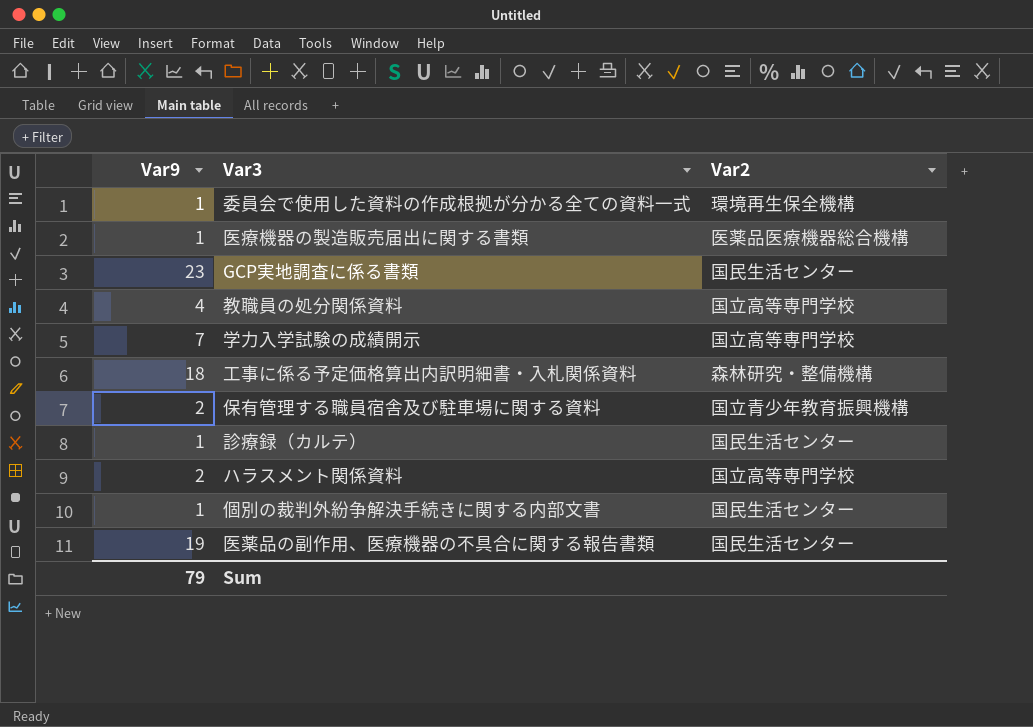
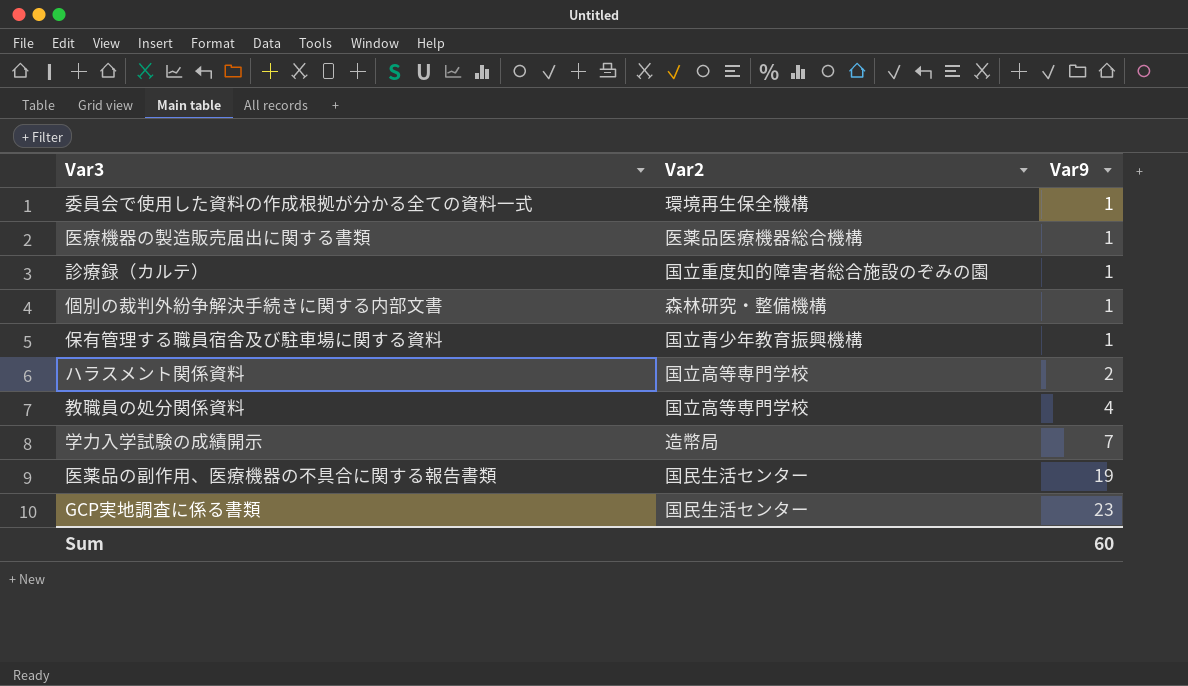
row order: none -> Var9 ascending
column Var9 | position: 1 -> 3
row 工事に係る予定価格算出内訳明細書・入札関係資料: 18 | 森林研究・整備機構 -> none
診療録（カルテ） | Var2: 国民生活センター -> 国立重度知的障害者総合施設のぞみの園
個別の裁判外紛争解決手続きに関する内部文書 | Var2: 国民生活センター -> 森林研究・整備機構
保有管理する職員宿舎及び駐車場に関する資料 | Var9: 2 -> 1
学力入学試験の成績開示 | Var2: 国立高等専門学校 -> 造幣局
Sum | Var9: 79 -> 60

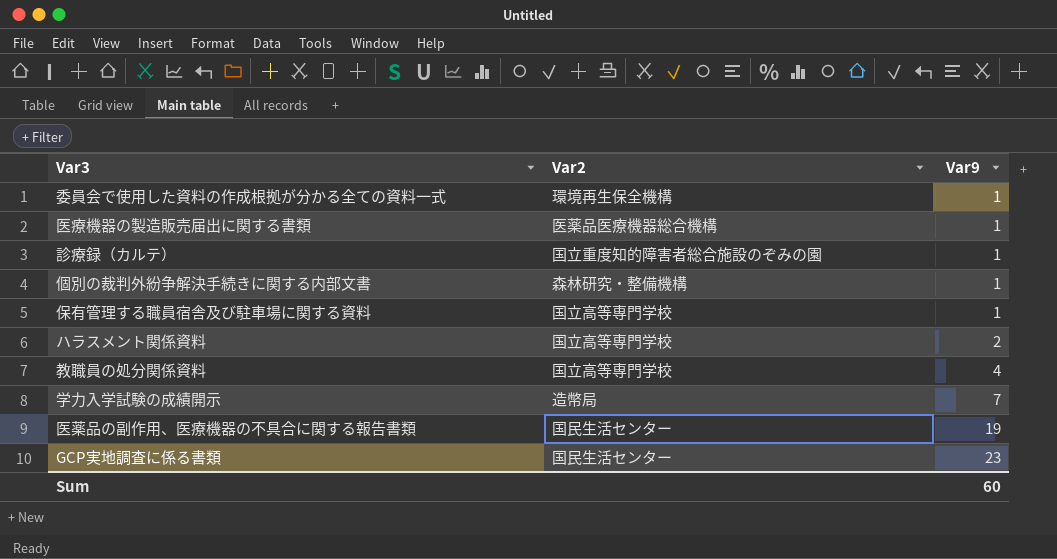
保有管理する職員宿舎及び駐車場に関する資料 | Var2: 国立青少年教育振興機構 -> 国立高等専門学校

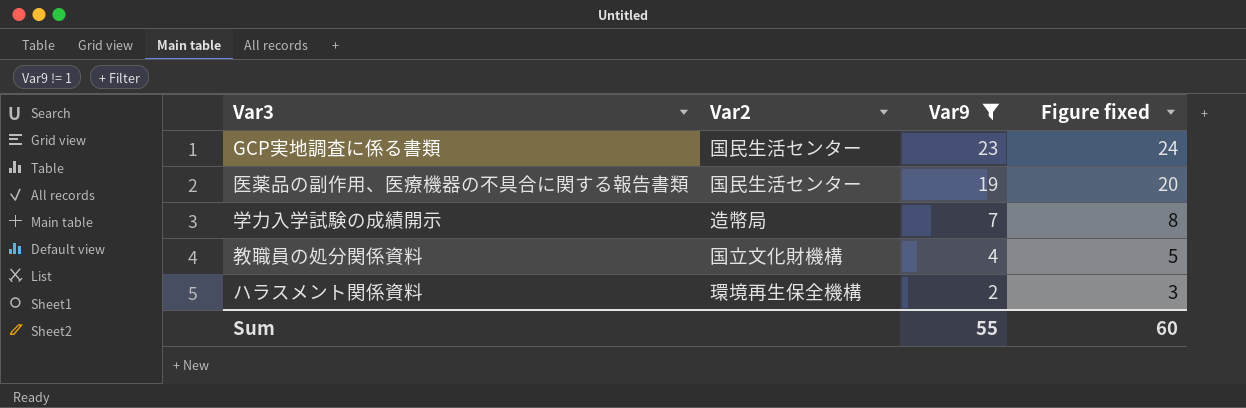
filter: none -> Var9 != 1
row order: Var9 ascending -> Var9 descending
column Figure fixed | formula: none -> [Var9] + 1
教職員の処分関係資料 | Var2: 国立高等専門学校 -> 国立文化財機構
ハラスメント関係資料 | Var2: 国立高等専門学校 -> 環境再生保全機構
Sum | Var9: 60 -> 55

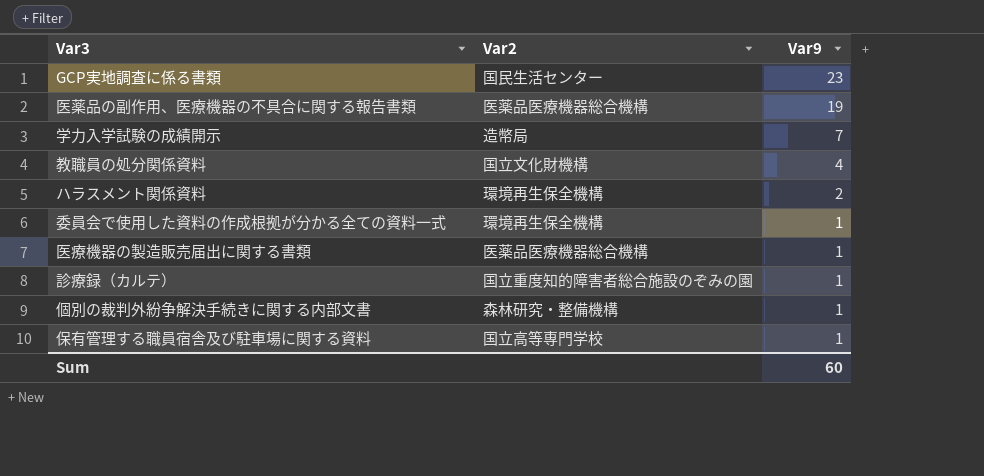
filter: Var9 != 1 -> none
column Figure fixed | formula: [Var9] + 1 -> none
医薬品の副作用、医療機器の不具合に関する報告書類 | Var2: 国民生活センター -> 医薬品医療機器総合機構
Sum | Var9: 55 -> 60

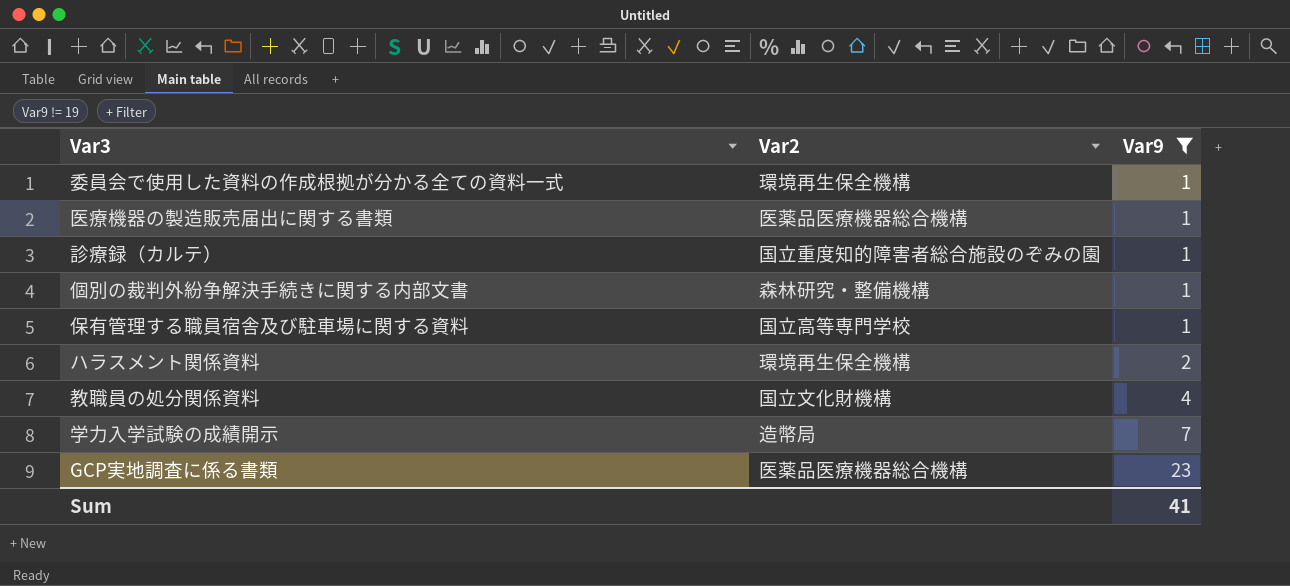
filter: none -> Var9 != 19
row order: Var9 descending -> Var9 ascending
GCP実地調査に係る書類 | Var2: 国民生活センター -> 医薬品医療機器総合機構
Sum | Var9: 60 -> 41

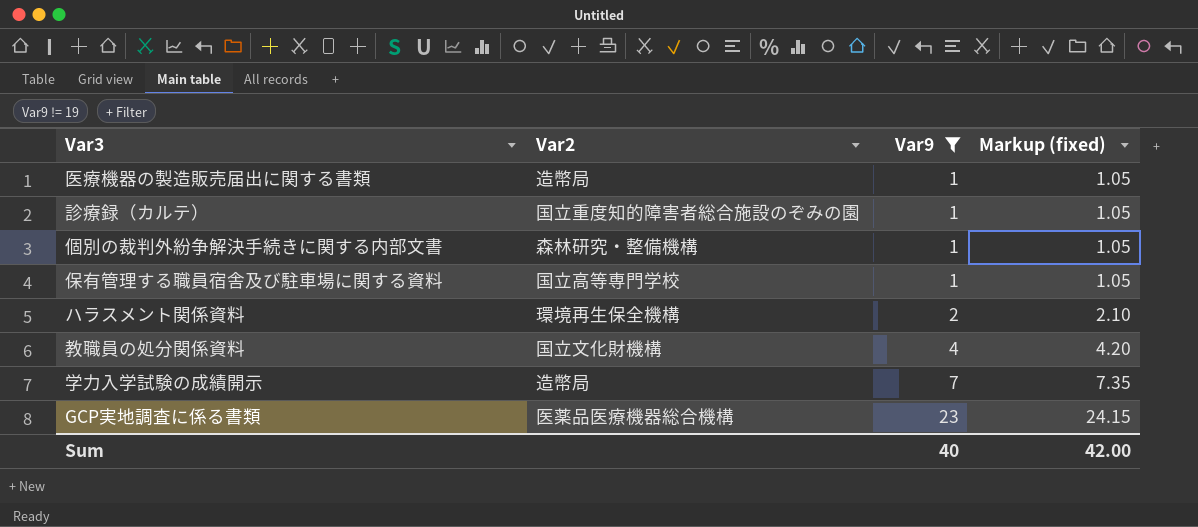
column Markup (fixed) | formula: none -> [Var9] * 1.05
row 委員会で使用した資料の作成根拠が分かる全ての資料一式: 環境再生保全機構 | 1 -> none
医療機器の製造販売届出に関する書類 | Var2: 医薬品医療機器総合機構 -> 造幣局
Sum | Var9: 41 -> 40

